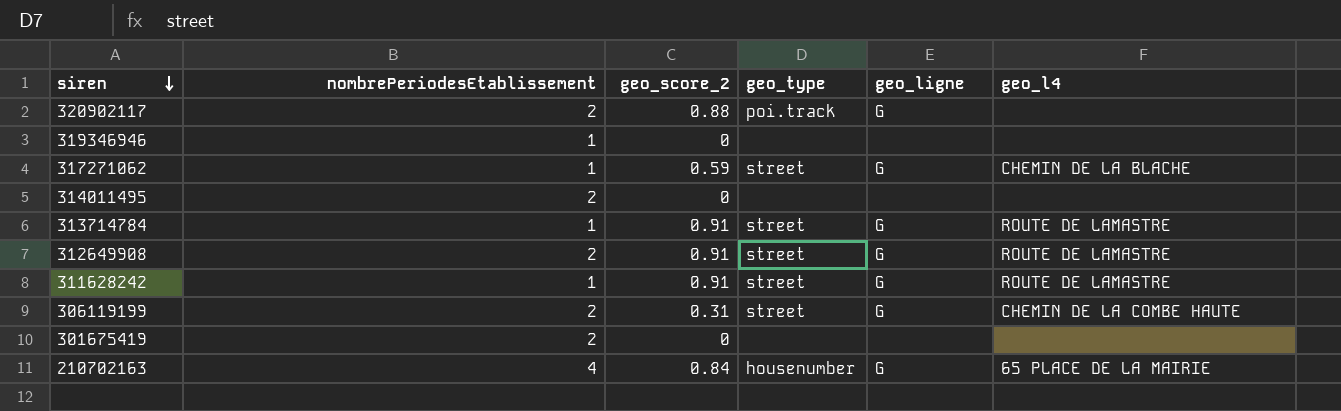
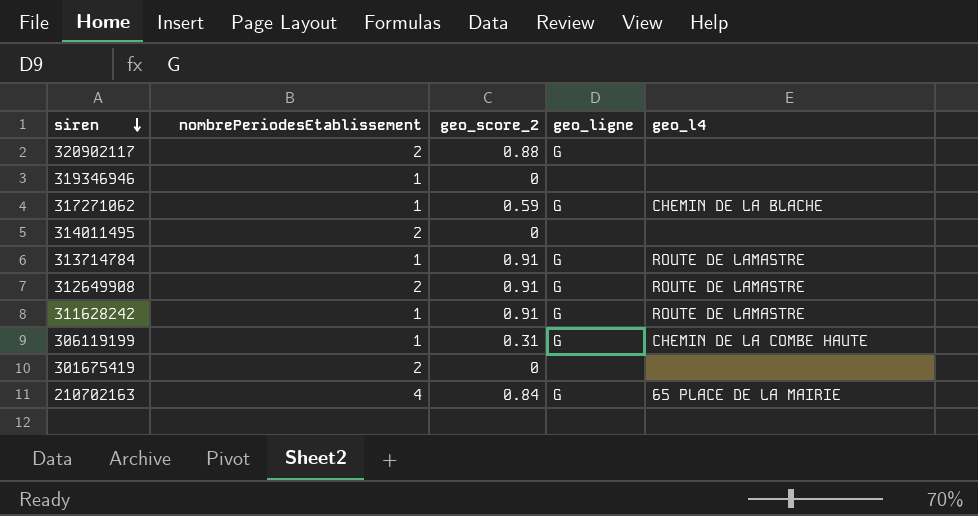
column geo_type | position: 4 -> none
306119199 | nombrePeriodesEtablissement: 2 -> 1

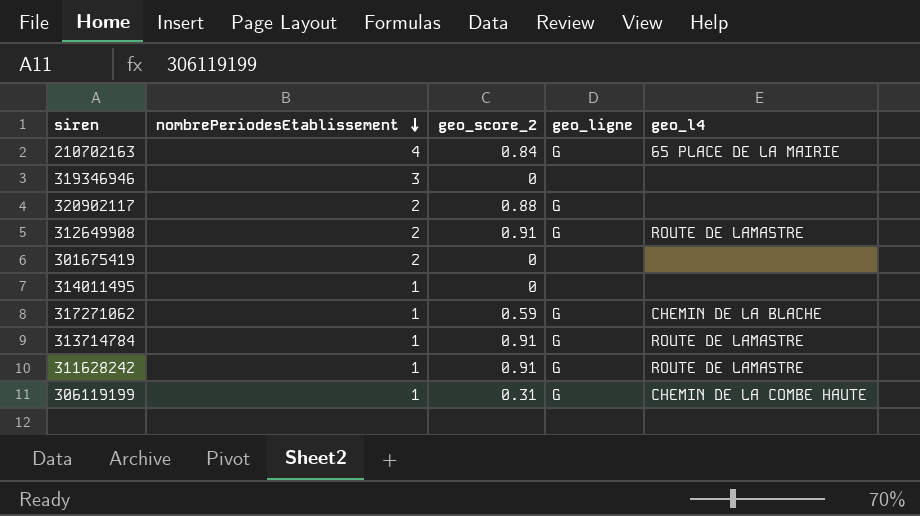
row order: siren descending -> nombrePeriodesEtablissement descending
319346946 | nombrePeriodesEtablissement: 1 -> 3
314011495 | nombrePeriodesEtablissement: 2 -> 1

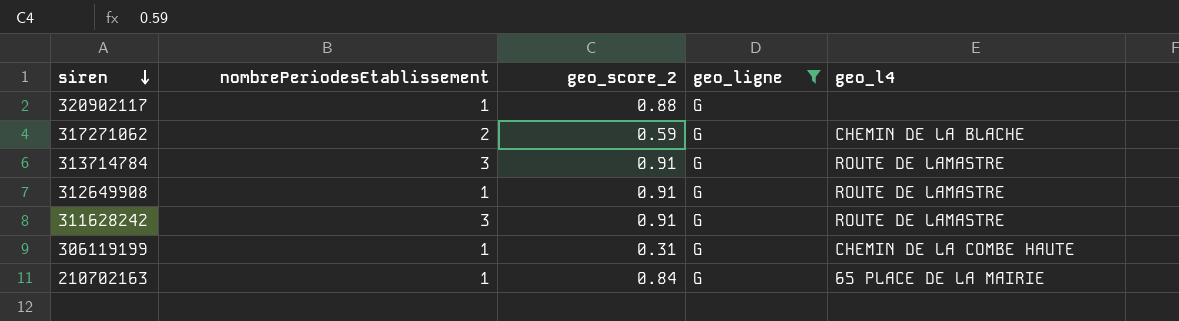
filter: none -> geo_ligne = G
row order: nombrePeriodesEtablissement descending -> siren descending
320902117 | nombrePeriodesEtablissement: 2 -> 1
317271062 | nombrePeriodesEtablissement: 1 -> 2
313714784 | nombrePeriodesEtablissement: 1 -> 3
312649908 | nombrePeriodesEtablissement: 2 -> 1
311628242 | nombrePeriodesEtablissement: 1 -> 3
210702163 | nombrePeriodesEtablissement: 4 -> 1

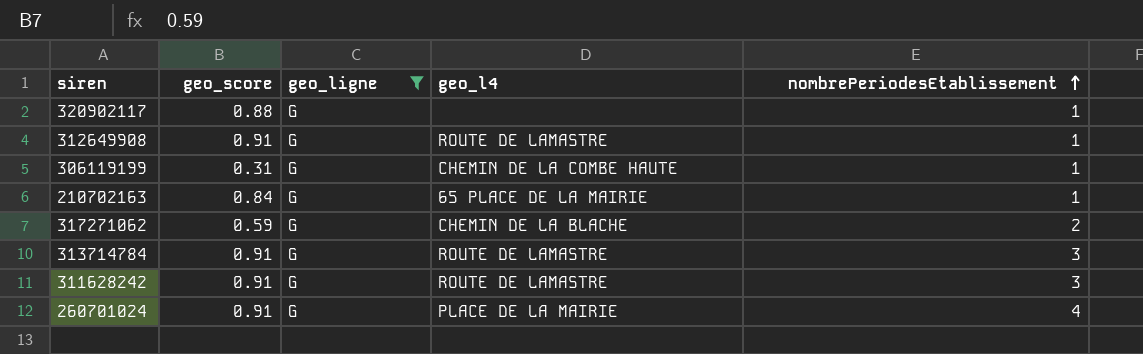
row order: siren descending -> nombrePeriodesEtablissement ascending
column name: geo_score_2 -> geo_score
column nombrePeriodesEtablissement | position: 2 -> 5
row 260701024: none -> 0.91 | G | PLACE DE LA MAIRIE | 4

